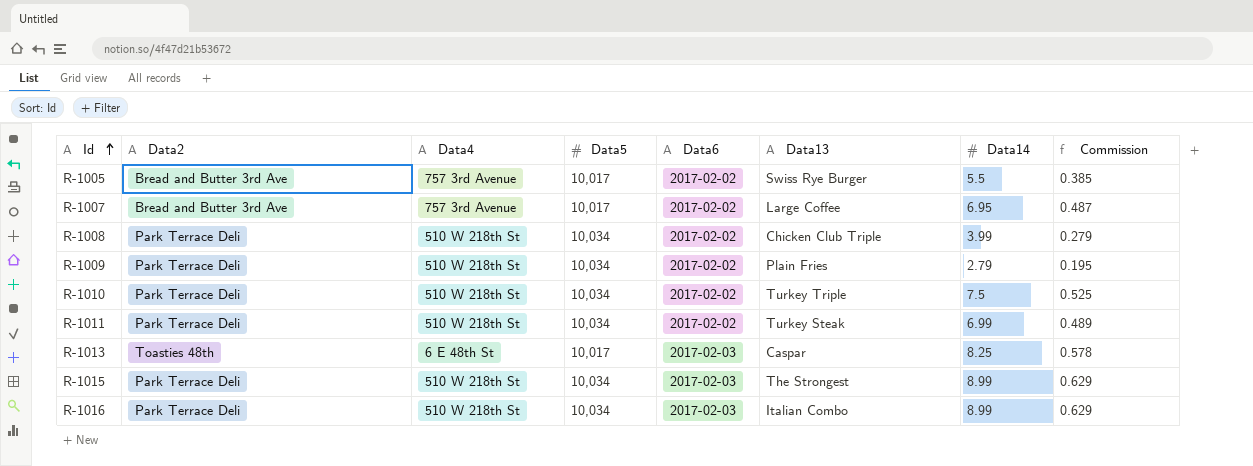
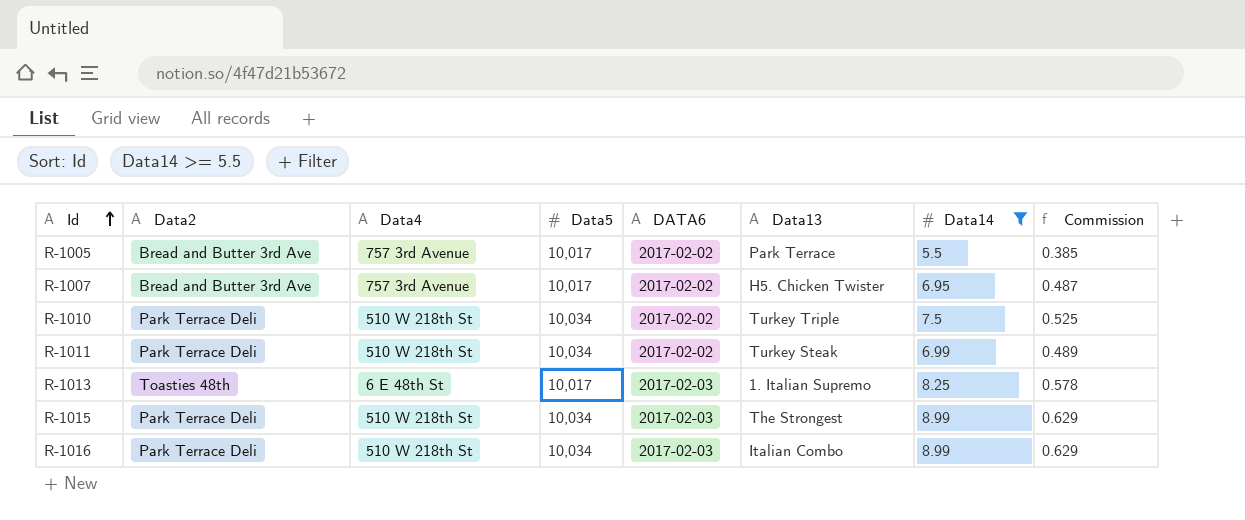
filter: none -> Data14 >= 5.5
column name: Data6 -> DATA6
R-1005 | Data13: Swiss Rye Burger -> Park Terrace
R-1007 | Data13: Large Coffee -> H5. Chicken Twister
R-1013 | Data13: Caspar -> 1. Italian Supremo

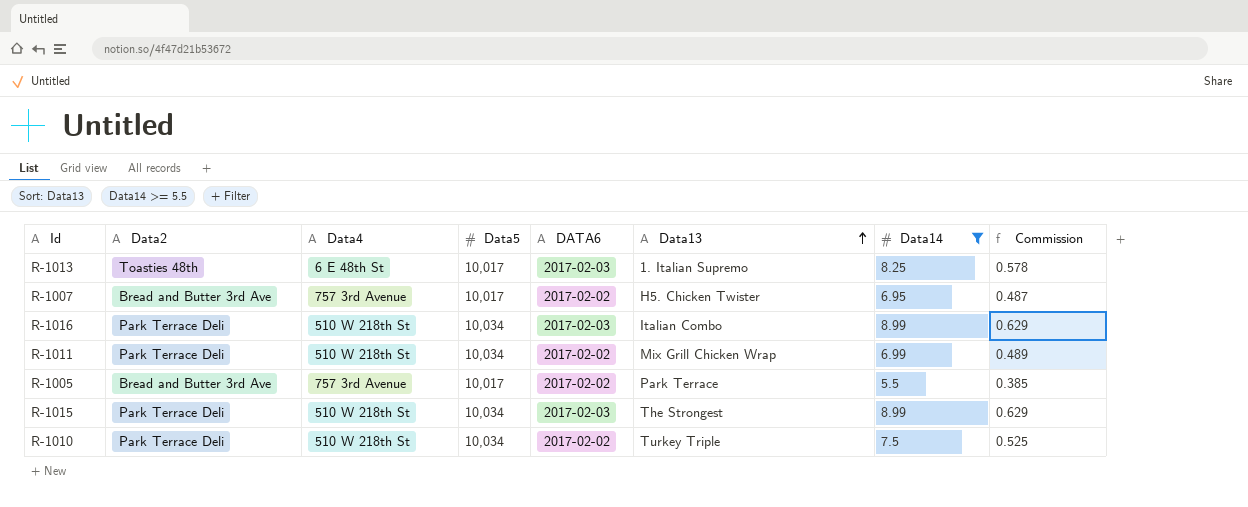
row order: Id ascending -> Data13 ascending
R-1011 | Data13: Turkey Steak -> Mix Grill Chicken Wrap

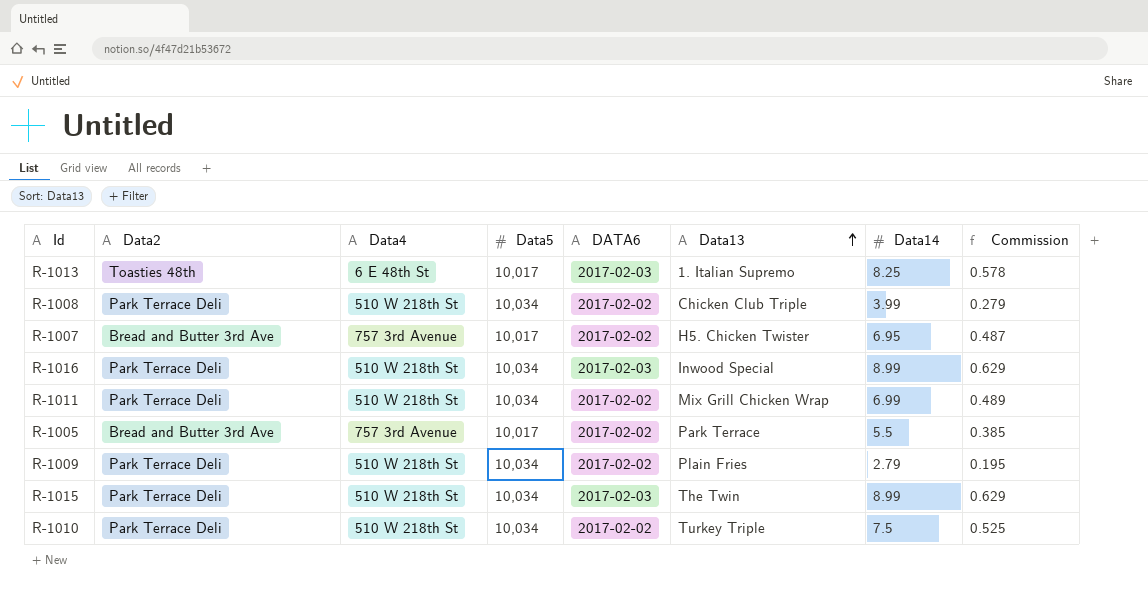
filter: Data14 >= 5.5 -> none
R-1016 | Data13: Italian Combo -> Inwood Special
R-1015 | Data13: The Strongest -> The Twin

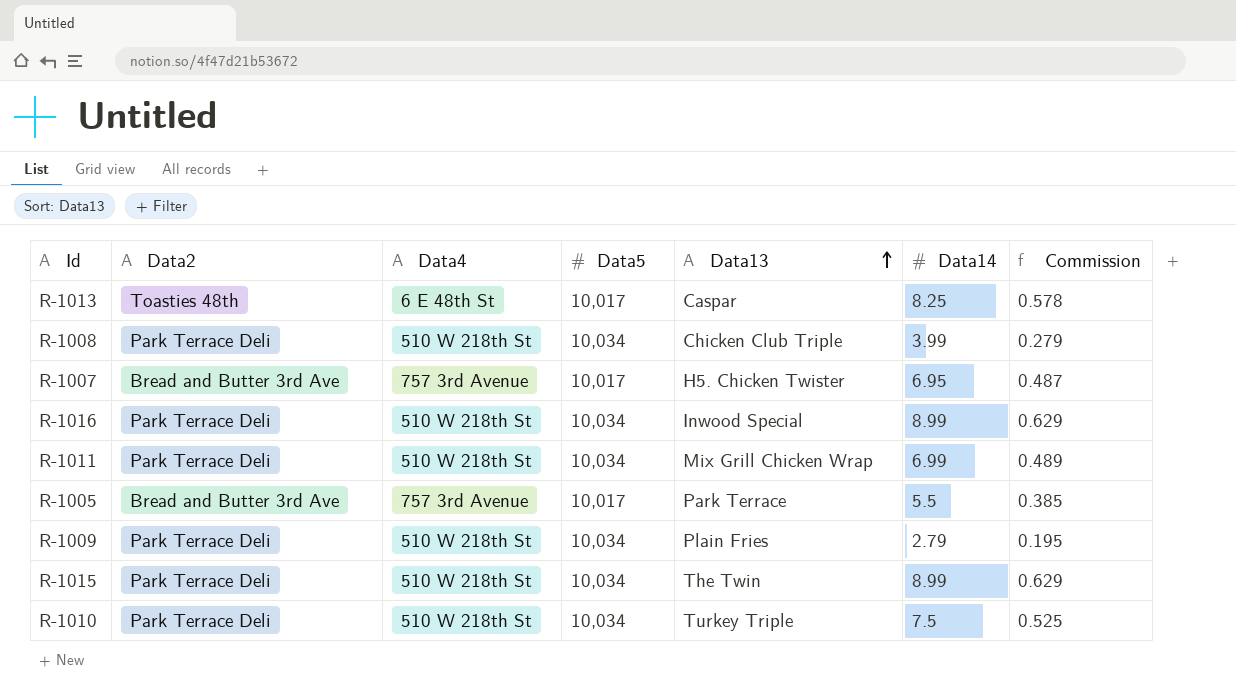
column DATA6 | position: 5 -> none
R-1013 | Data13: 1. Italian Supremo -> Caspar

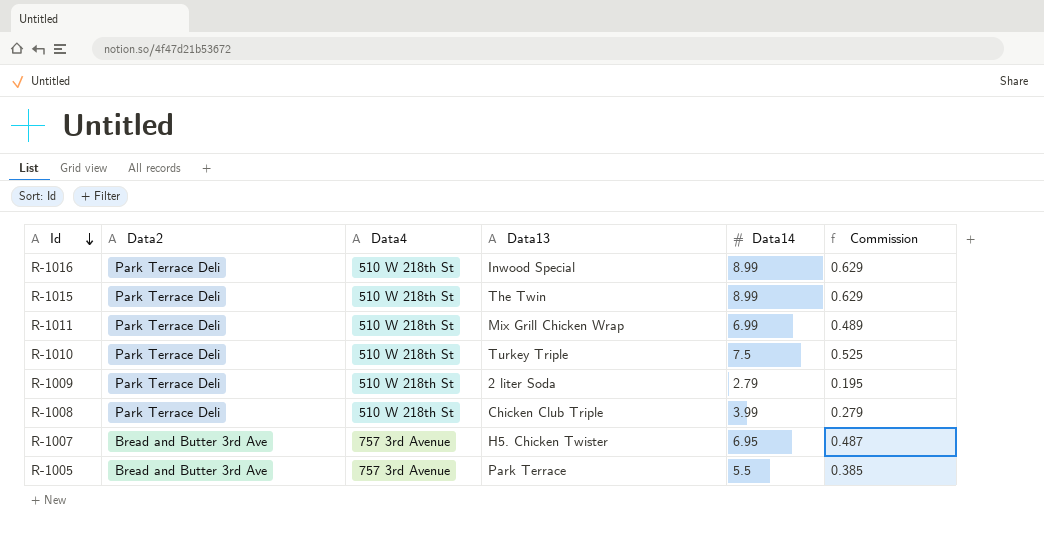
row order: Data13 ascending -> Id descending
column Data5 | position: 4 -> none
row R-1013: Toasties 48th | 6 E 48th St | 10,017 | Caspar | 8.25 | 0.578 -> none
R-1009 | Data13: Plain Fries -> 2 liter Soda

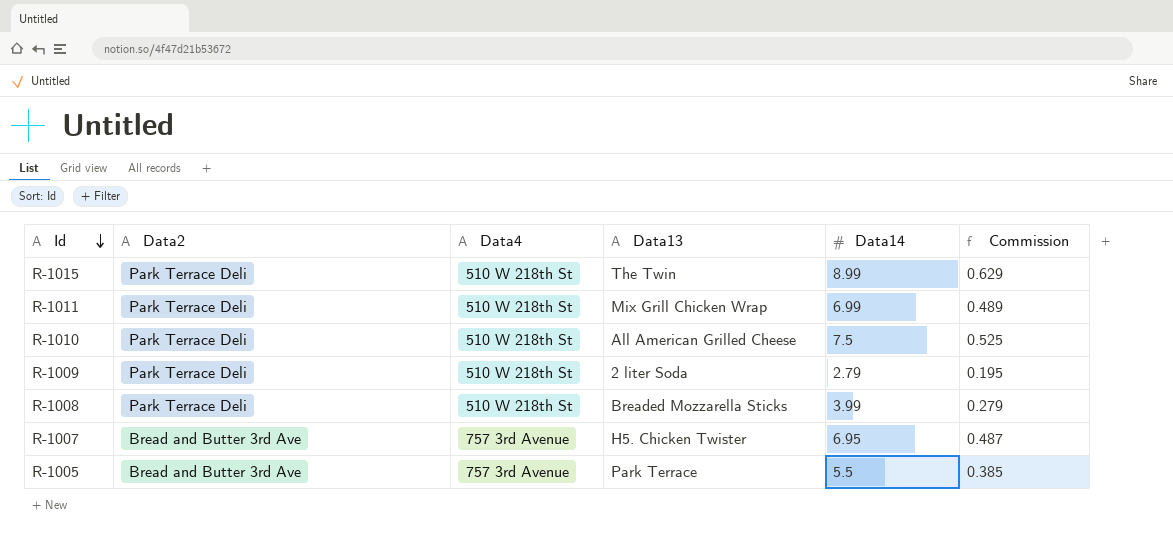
row R-1016: Park Terrace Deli | 510 W 218th St | Inwood Special | 8.99 | 0.629 -> none
R-1010 | Data13: Turkey Triple -> All American Grilled Cheese
R-1008 | Data13: Chicken Club Triple -> Breaded Mozzarella Sticks

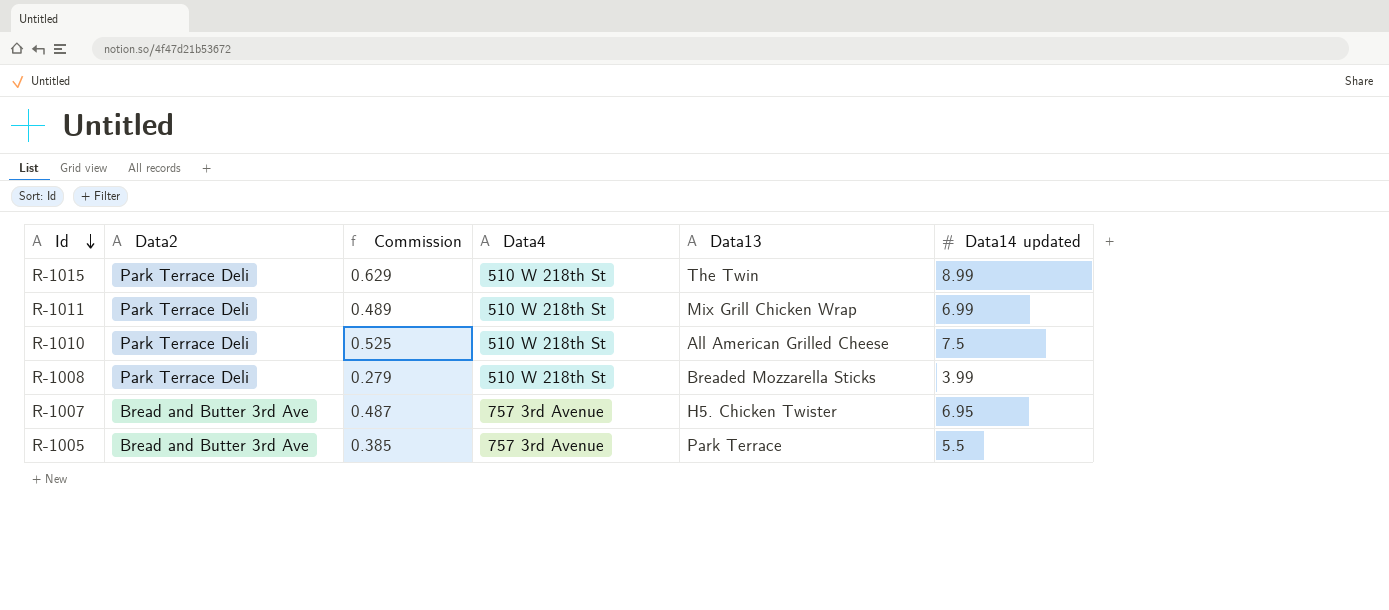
column Commission | position: 6 -> 3
column name: Data14 -> Data14 updated
row R-1009: Park Terrace Deli | 510 W 218th St | 2 liter Soda | 2.79 | 0.195 -> none

